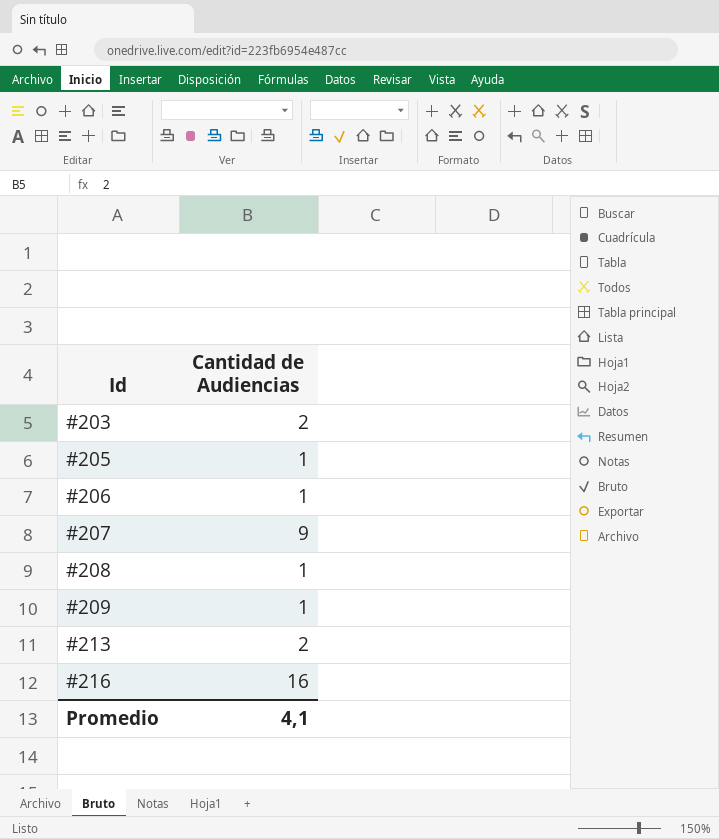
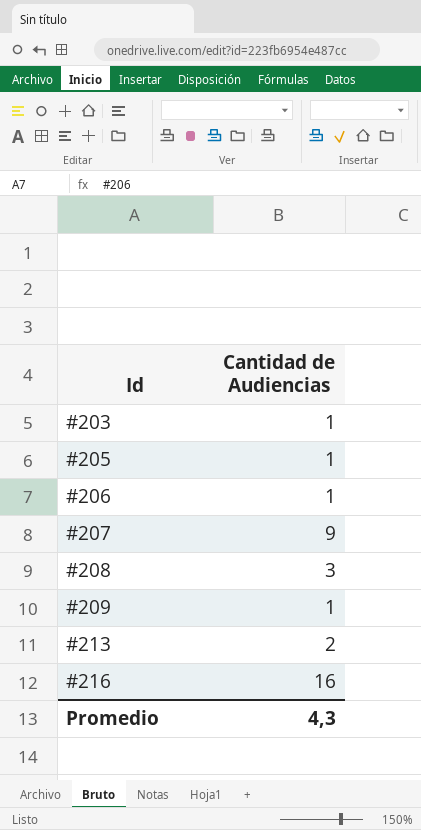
#203 | Cantidad de Audiencias: 2 -> 1
#208 | Cantidad de Audiencias: 1 -> 3
Promedio | Cantidad de Audiencias: 4,1 -> 4,3

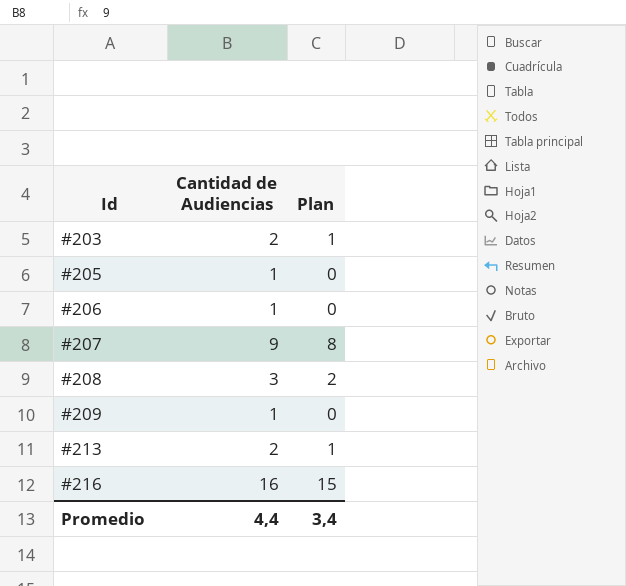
column Plan | formula: none -> [Cantidad de Audiencias] - 1
#203 | Cantidad de Audiencias: 1 -> 2
Promedio | Cantidad de Audiencias: 4,3 -> 4,4

